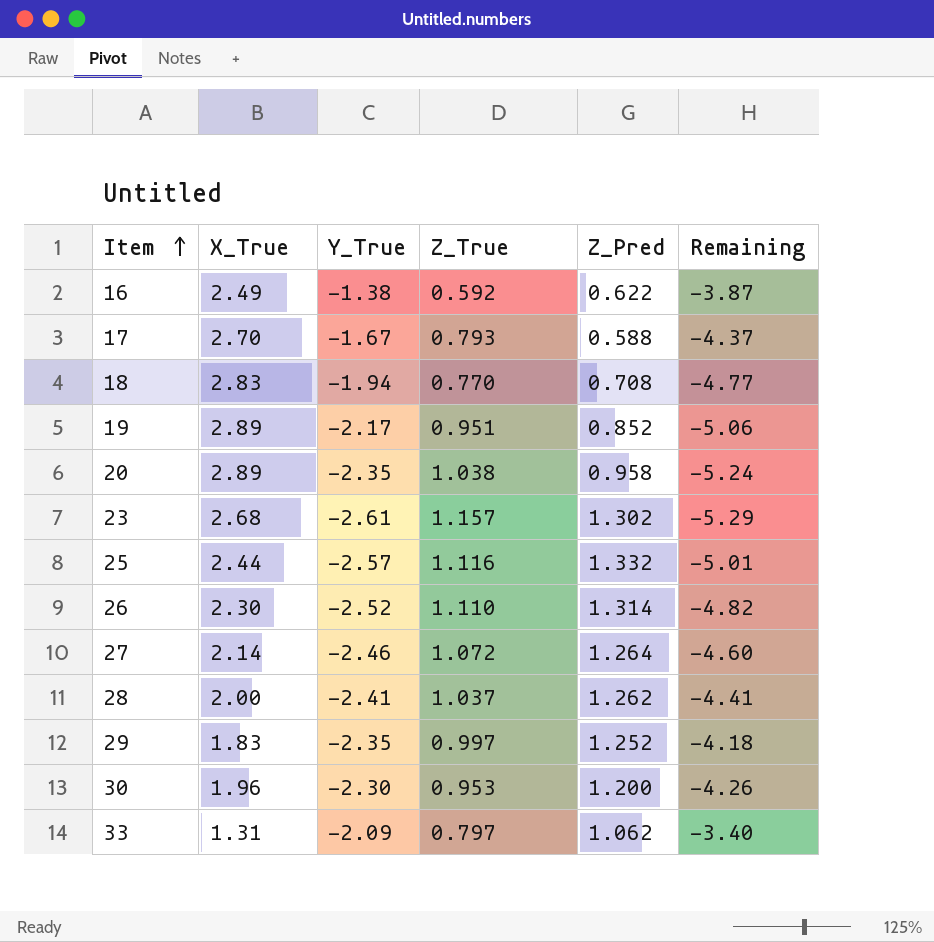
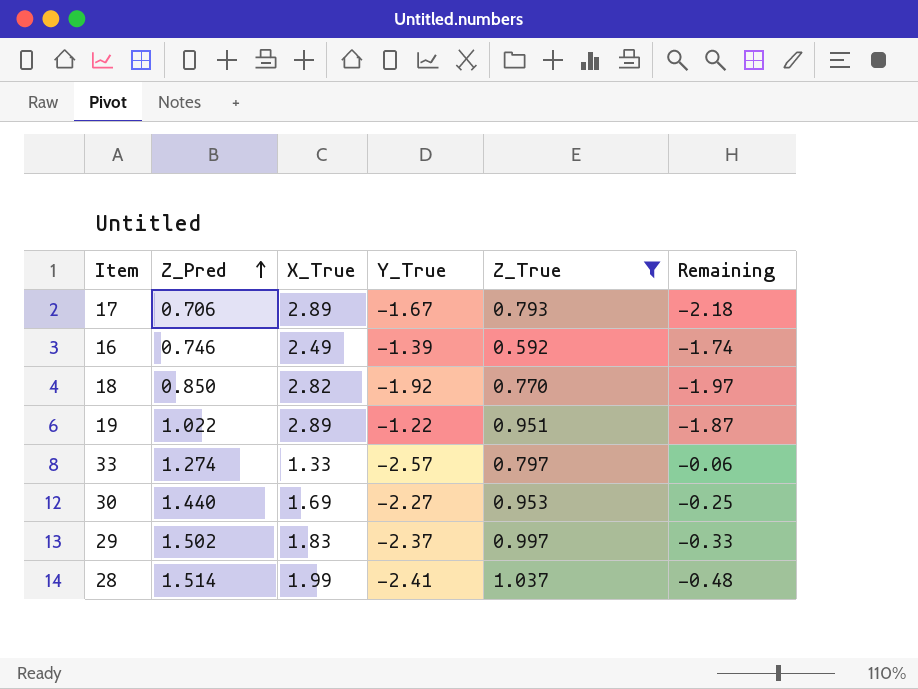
filter: none -> Z_True <= 1.037
row order: Item ascending -> Z_Pred ascending
column Z_Pred | position: 5 -> 2
column Remaining | formula: [Y_True] - [X_True] -> [Z_Pred] - [X_True]
17 | Z_Pred: 0.588 -> 0.706
17 | X_True: 2.70 -> 2.89
16 | Z_Pred: 0.622 -> 0.746
16 | Y_True: -1.38 -> -1.39
18 | Z_Pred: 0.708 -> 0.850
18 | X_True: 2.83 -> 2.82
18 | Y_True: -1.94 -> -1.92
19 | Z_Pred: 0.852 -> 1.022
19 | Y_True: -2.17 -> -1.22
33 | Z_Pred: 1.062 -> 1.274
33 | X_True: 1.31 -> 1.33
33 | Y_True: -2.09 -> -2.57
30 | Z_Pred: 1.200 -> 1.440
30 | X_True: 1.96 -> 1.69
30 | Y_True: -2.30 -> -2.27
29 | Z_Pred: 1.252 -> 1.502
29 | Y_True: -2.35 -> -2.37
28 | Z_Pred: 1.262 -> 1.514
28 | X_True: 2.00 -> 1.99

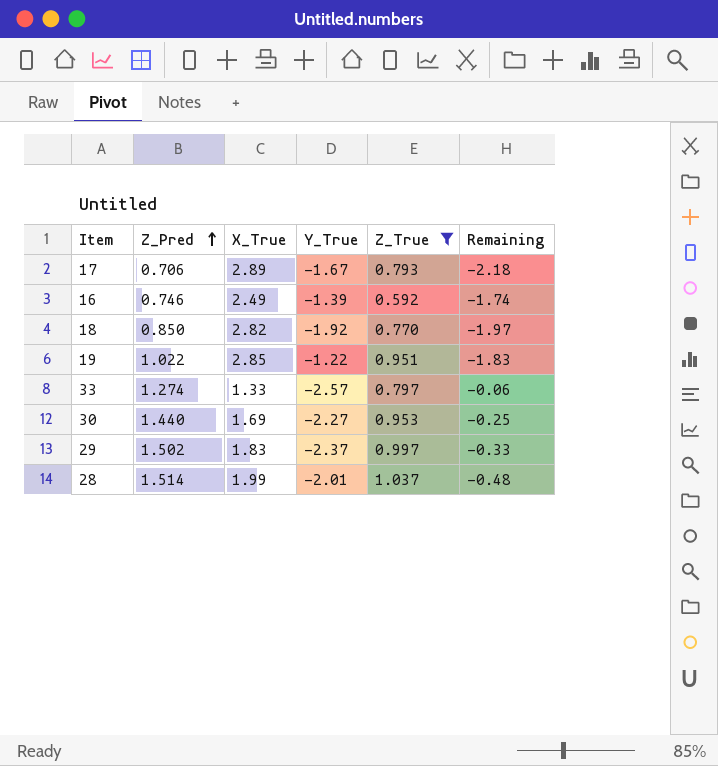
19 | X_True: 2.89 -> 2.85
19 | Remaining: -1.87 -> -1.83
28 | Y_True: -2.41 -> -2.01

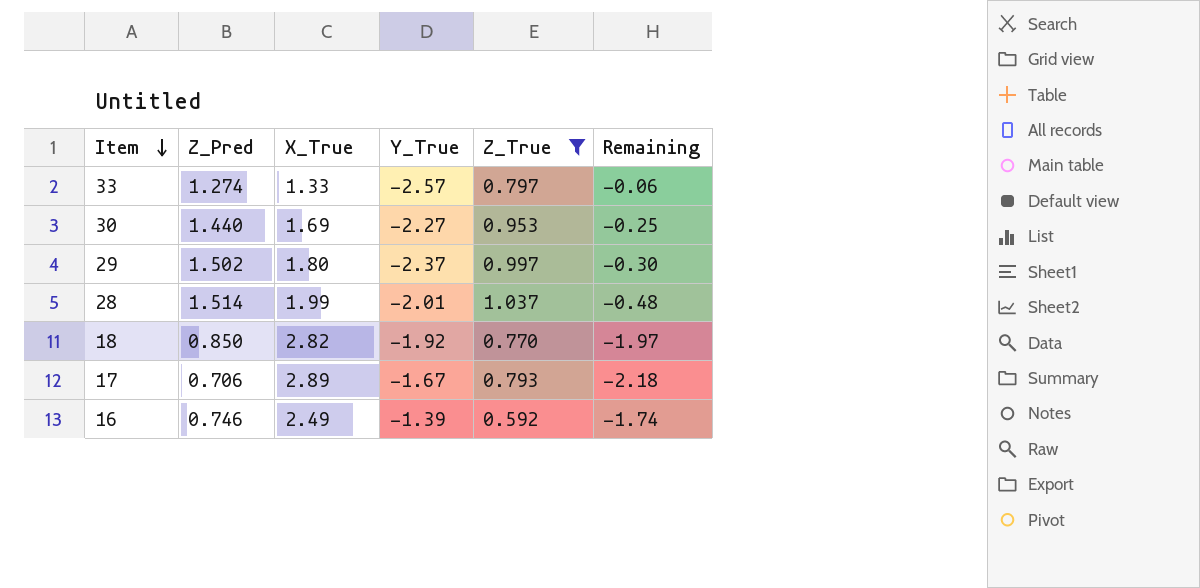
row order: Z_Pred ascending -> Item descending
row 19: 1.022 | 2.85 | -1.22 | 0.951 | -1.83 -> none
29 | X_True: 1.83 -> 1.80
29 | Remaining: -0.33 -> -0.30

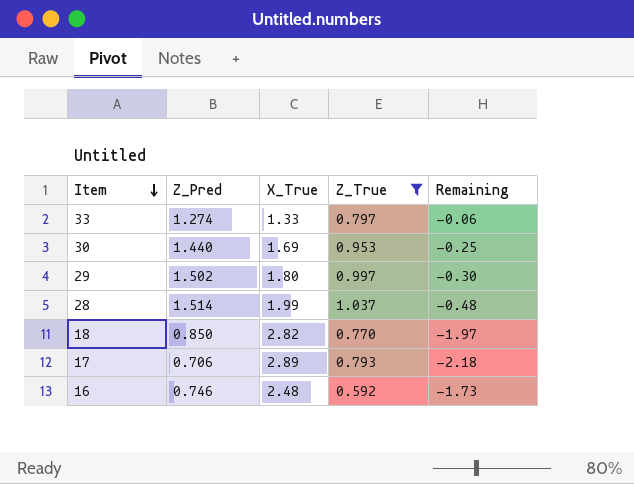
column Y_True | position: 4 -> none
16 | X_True: 2.49 -> 2.48
16 | Remaining: -1.74 -> -1.73

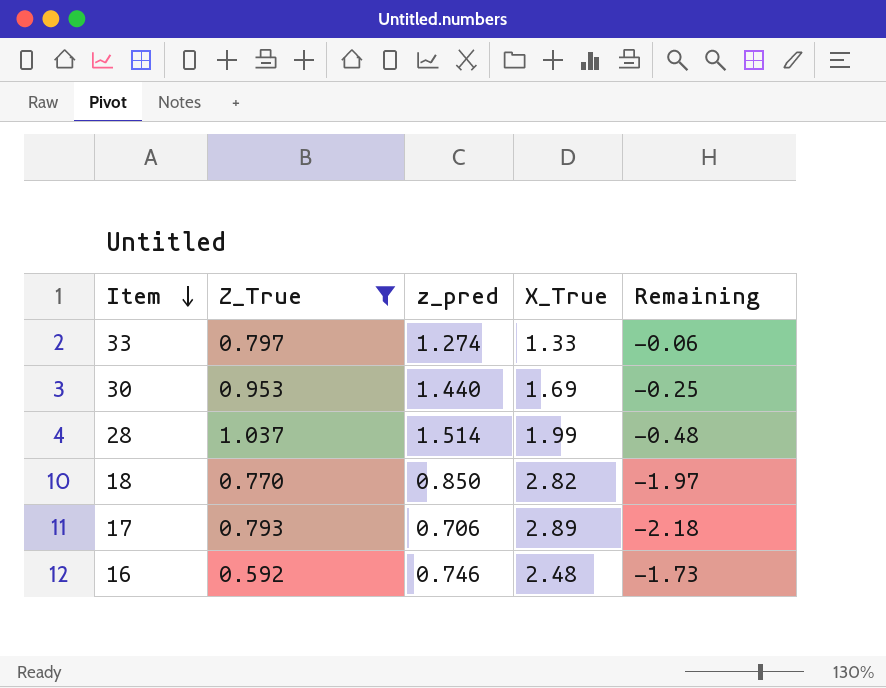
column Z_True | position: 4 -> 2
column name: Z_Pred -> z_pred
row 29: 1.502 | 1.80 | 0.997 | -0.30 -> none

